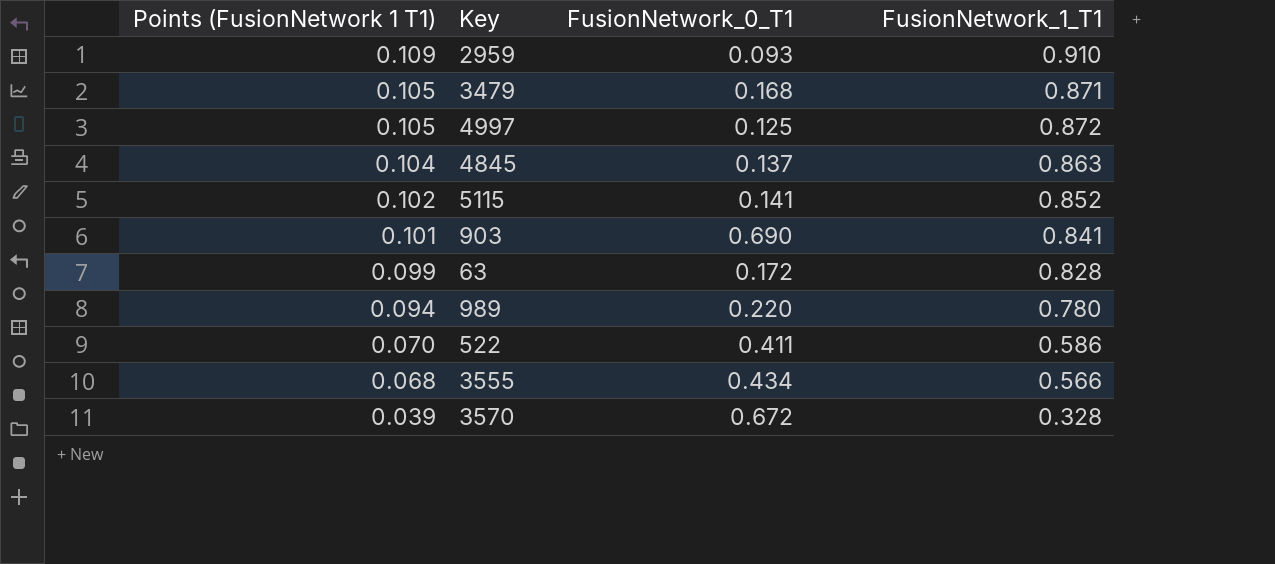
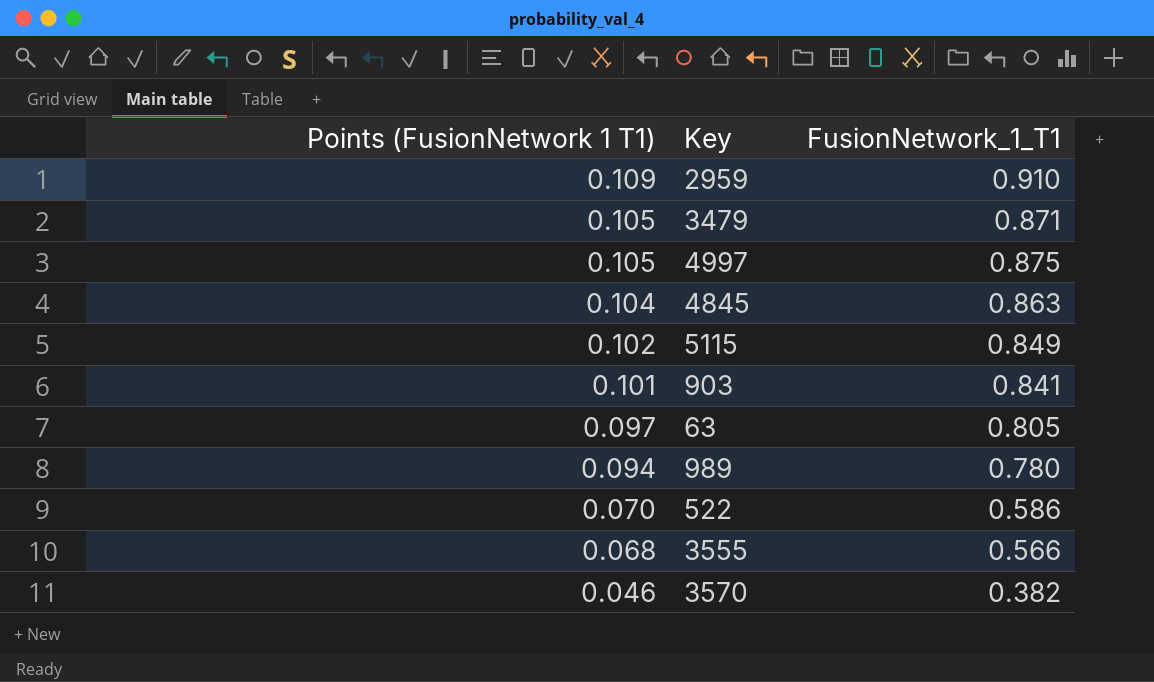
column FusionNetwork_0_T1 | position: 3 -> none
4997 | FusionNetwork_1_T1: 0.872 -> 0.875
5115 | FusionNetwork_1_T1: 0.852 -> 0.849
63 | Points (FusionNetwork 1 T1): 0.099 -> 0.097
63 | FusionNetwork_1_T1: 0.828 -> 0.805
3570 | Points (FusionNetwork 1 T1): 0.039 -> 0.046
3570 | FusionNetwork_1_T1: 0.328 -> 0.382

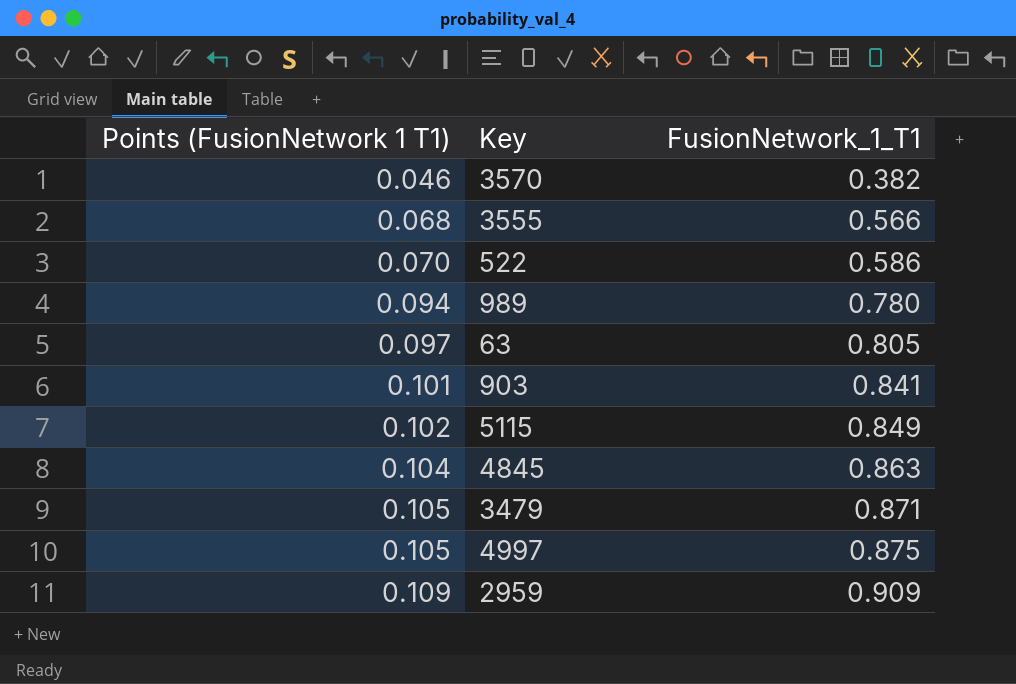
row order: Points (FusionNetwork 1 T1) descending -> Points (FusionNetwork 1 T1) ascending
2959 | FusionNetwork_1_T1: 0.910 -> 0.909

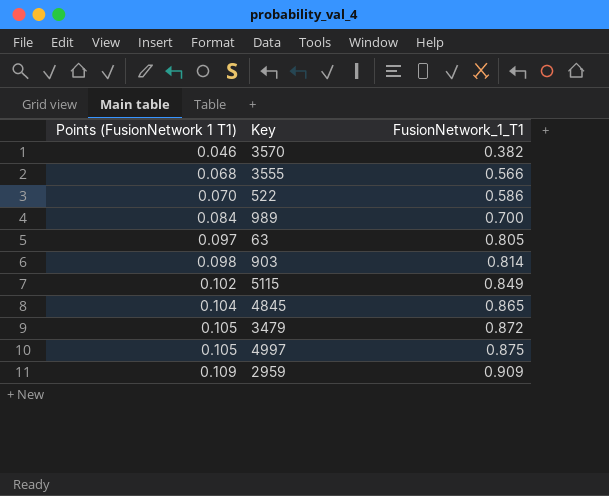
989 | Points (FusionNetwork 1 T1): 0.094 -> 0.084
989 | FusionNetwork_1_T1: 0.780 -> 0.700
903 | Points (FusionNetwork 1 T1): 0.101 -> 0.098
903 | FusionNetwork_1_T1: 0.841 -> 0.814
4845 | FusionNetwork_1_T1: 0.863 -> 0.865
3479 | FusionNetwork_1_T1: 0.871 -> 0.872

